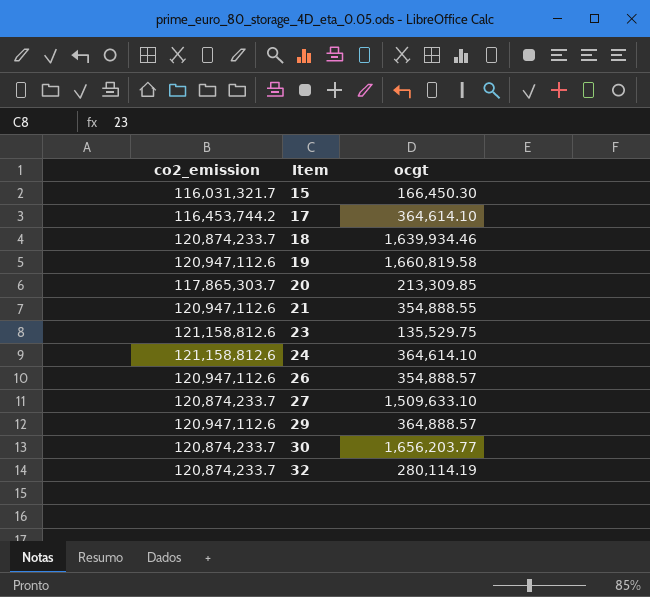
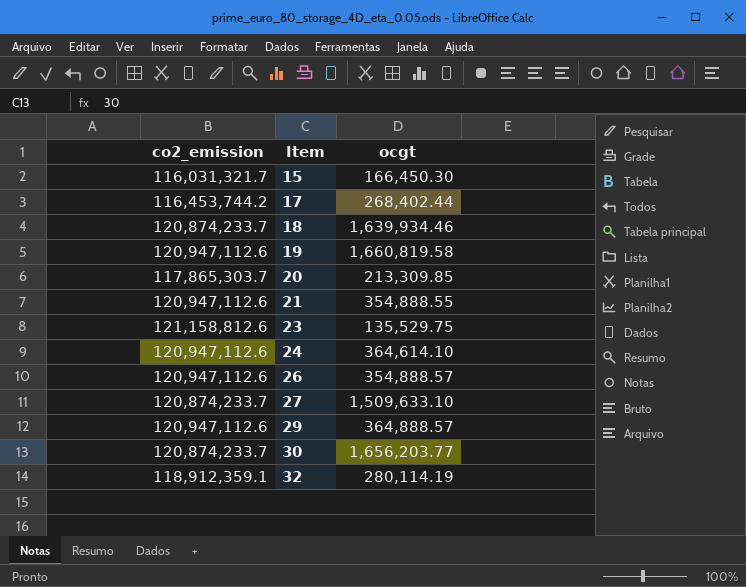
17 | ocgt: 364,614.10 -> 268,402.44
24 | co2_emission: 121,158,812.6 -> 120,947,112.6
32 | co2_emission: 120,874,233.7 -> 118,912,359.1

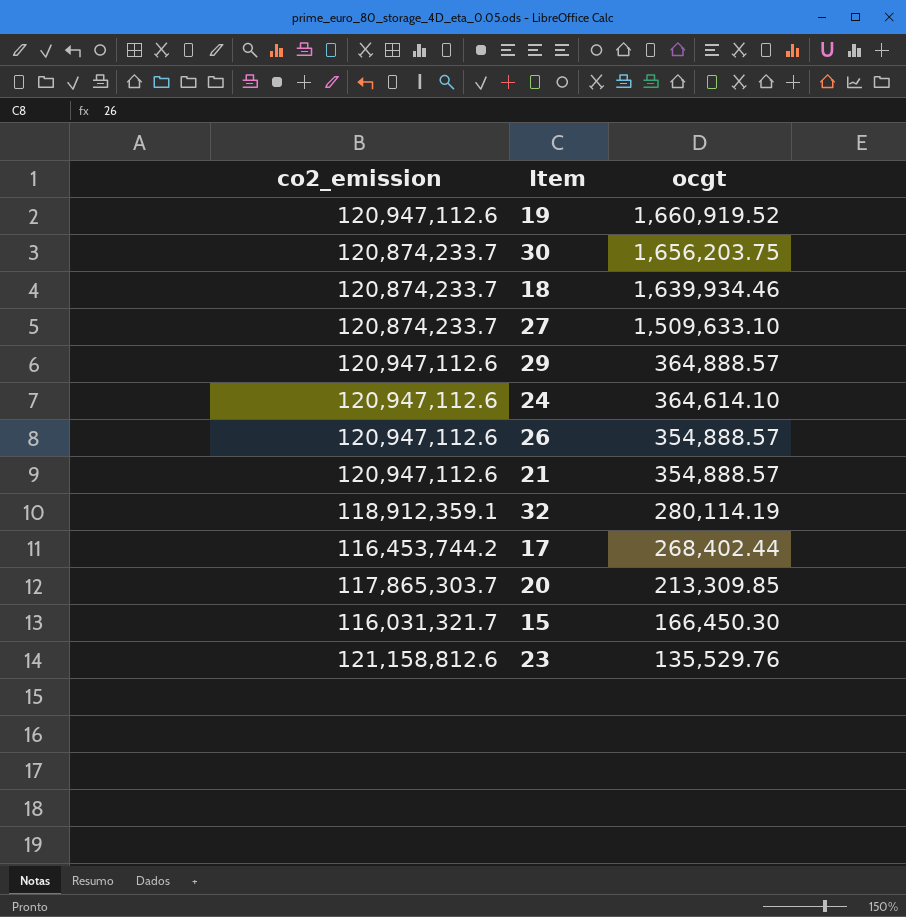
row order: Item ascending -> ocgt descending
19 | ocgt: 1,660,819.58 -> 1,660,919.52
30 | ocgt: 1,656,203.77 -> 1,656,203.75
21 | ocgt: 354,888.55 -> 354,888.57
23 | ocgt: 135,529.75 -> 135,529.76

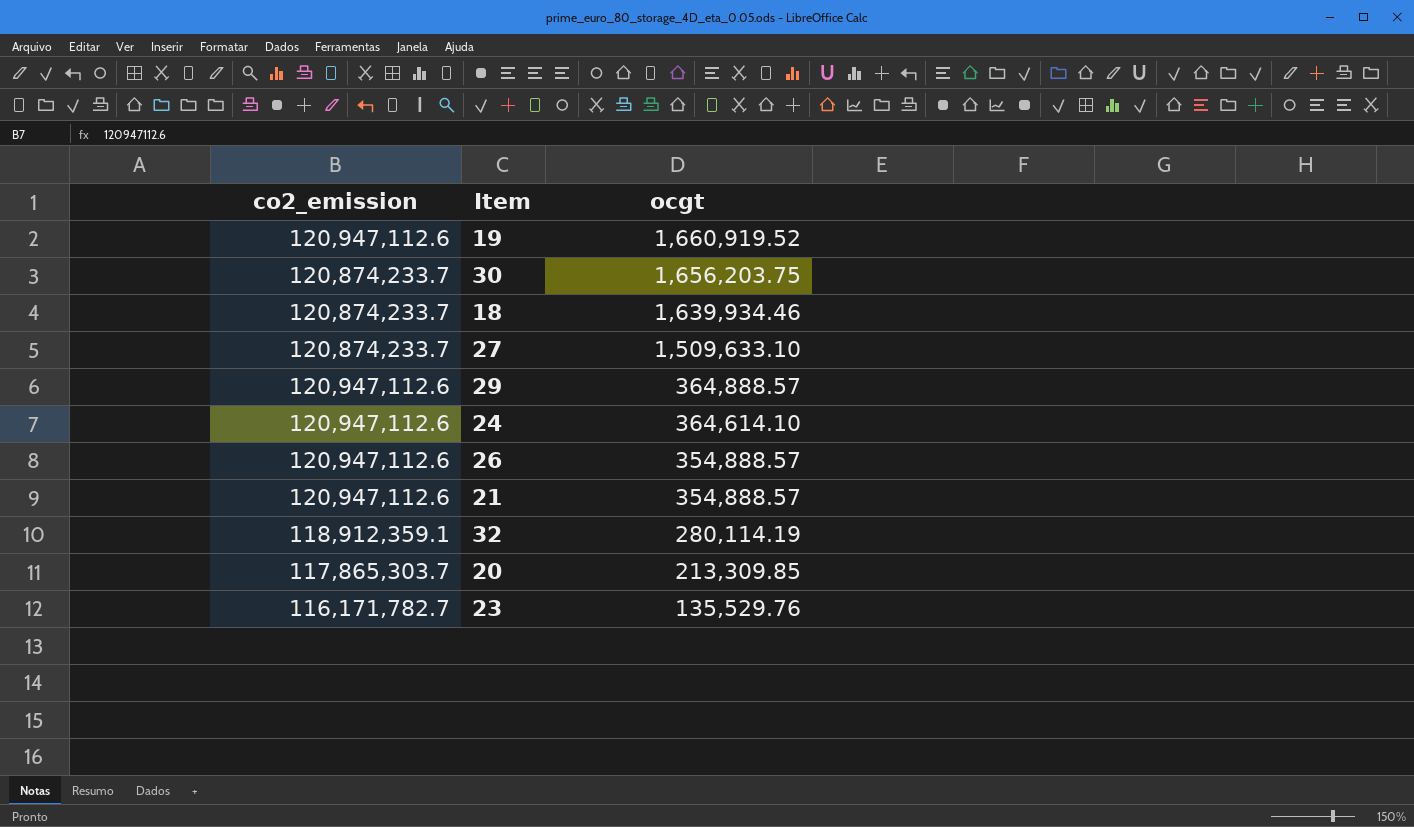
row 17: 116,453,744.2 | 268,402.44 -> none
row 15: 116,031,321.7 | 166,450.30 -> none
23 | co2_emission: 121,158,812.6 -> 116,171,782.7

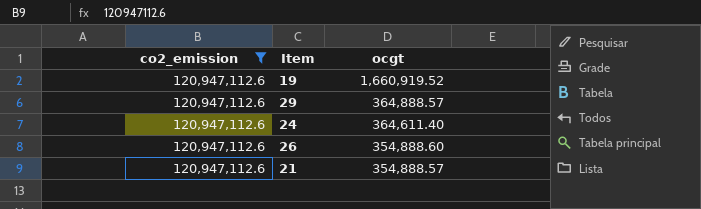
filter: none -> co2_emission = 120,947,112.6
24 | ocgt: 364,614.10 -> 364,611.40
26 | ocgt: 354,888.57 -> 354,888.60

